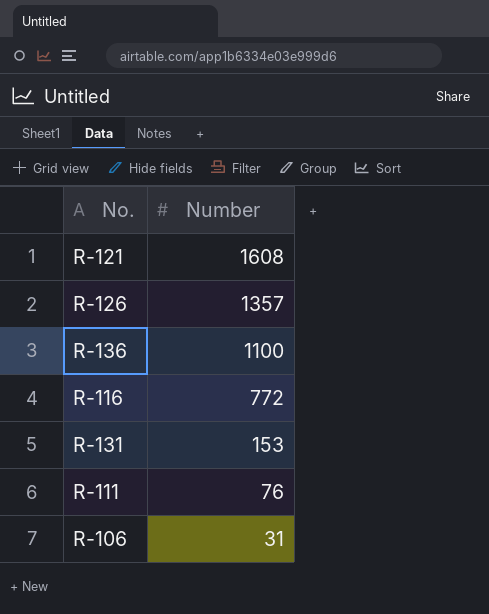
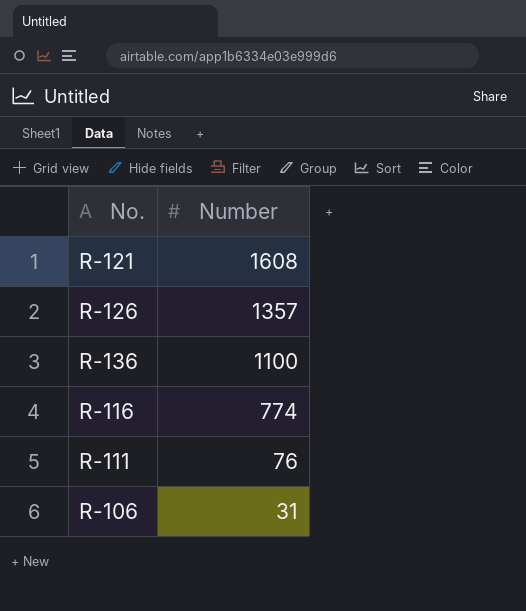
row R-131: 153 -> none
R-116 | Number: 772 -> 774

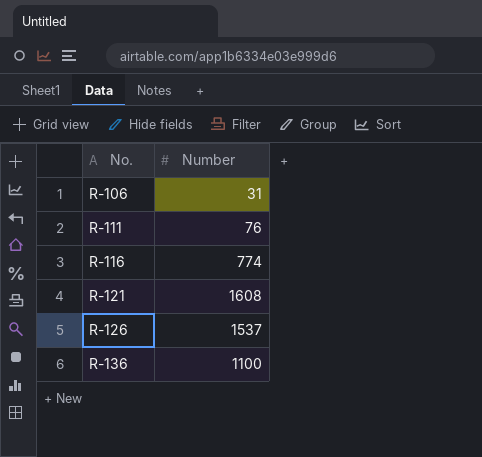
row order: Number descending -> No. ascending
R-126 | Number: 1357 -> 1537

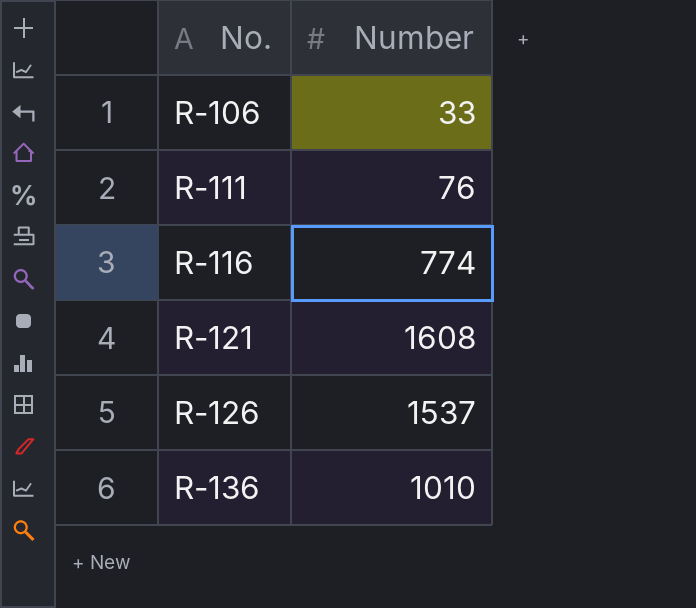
R-106 | Number: 31 -> 33
R-136 | Number: 1100 -> 1010

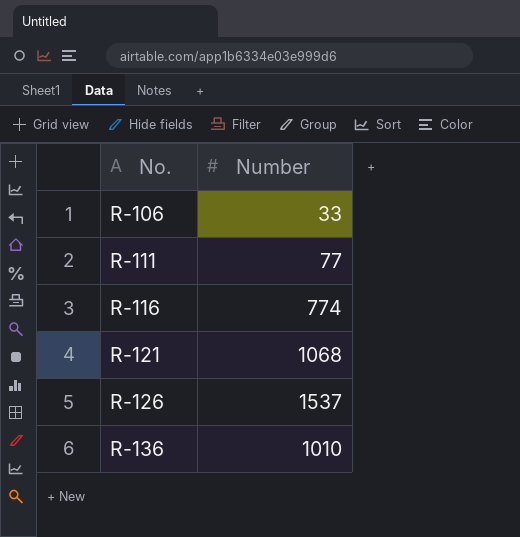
R-111 | Number: 76 -> 77
R-121 | Number: 1608 -> 1068

